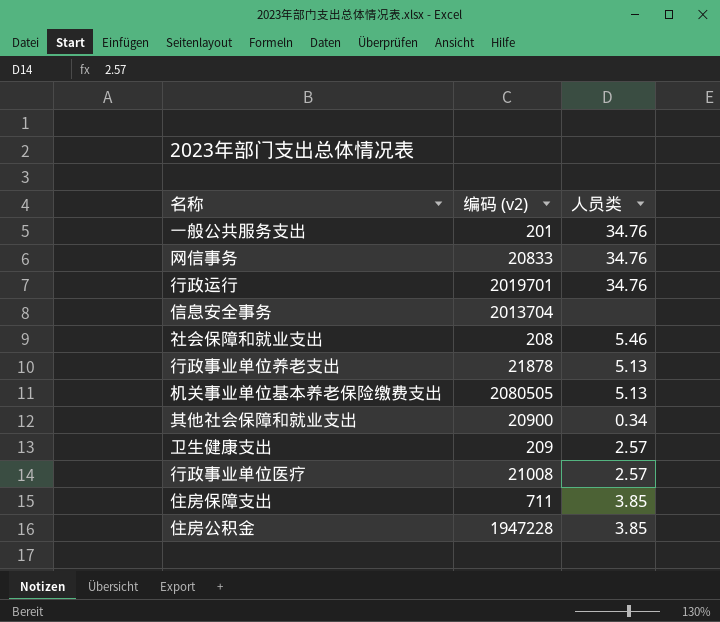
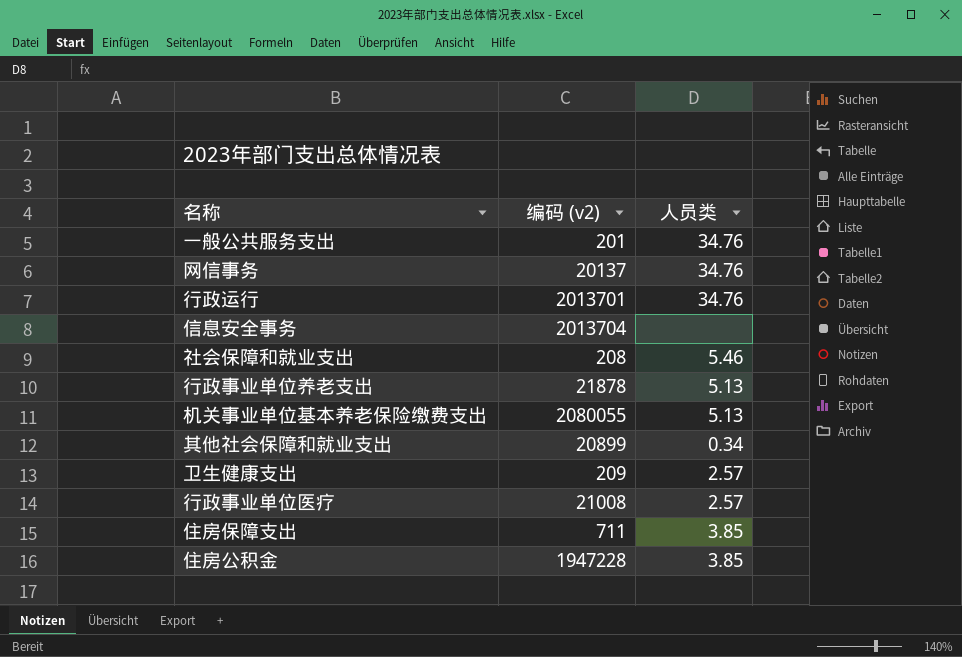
网信事务 | 编码 (v2): 20833 -> 20137
行政运行 | 编码 (v2): 2019701 -> 2013701
机关事业单位基本养老保险缴费支出 | 编码 (v2): 2080505 -> 2080055
其他社会保障和就业支出 | 编码 (v2): 20900 -> 20899

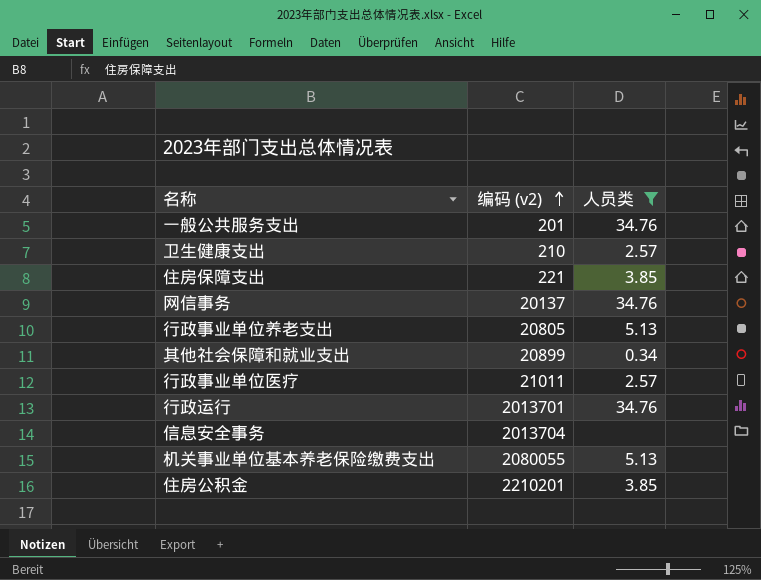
filter: none -> 人员类 != 5.46
row order: none -> 编码 (v2) ascending
卫生健康支出 | 编码 (v2): 209 -> 210
住房保障支出 | 编码 (v2): 711 -> 221
行政事业单位养老支出 | 编码 (v2): 21878 -> 20805
行政事业单位医疗 | 编码 (v2): 21008 -> 21011
住房公积金 | 编码 (v2): 1947228 -> 2210201

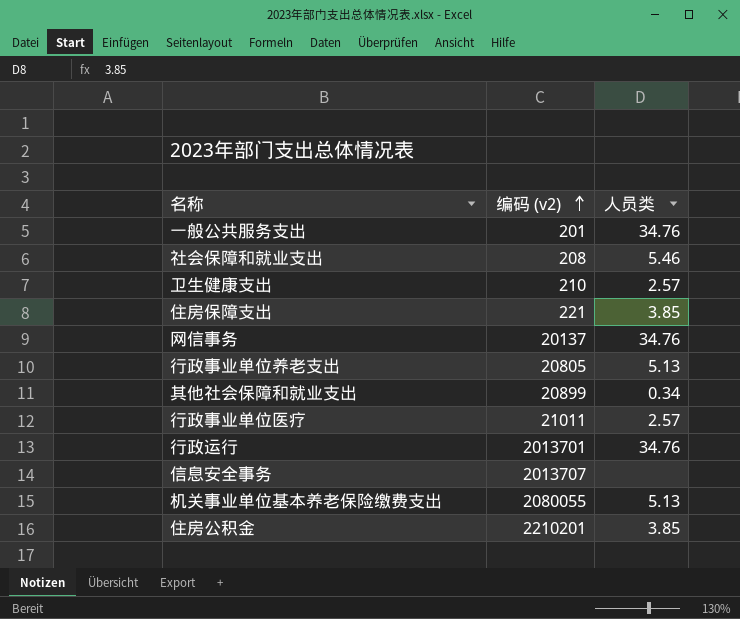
filter: 人员类 != 5.46 -> none
信息安全事务 | 编码 (v2): 2013704 -> 2013707

